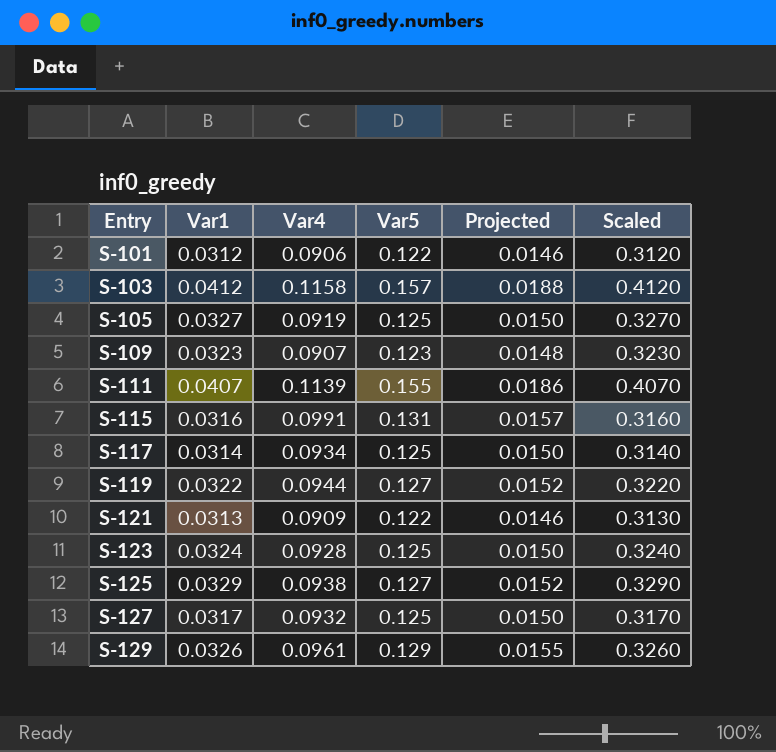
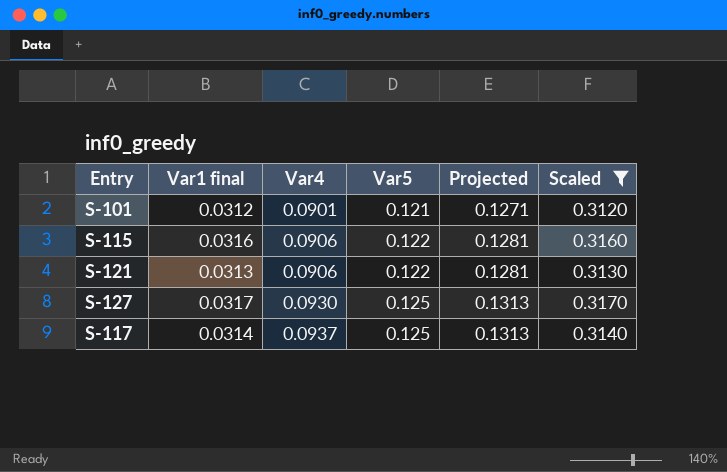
filter: none -> Scaled <= 0.3170
row order: Entry ascending -> Var4 ascending
column name: Var1 -> Var1 final
column Projected | formula: [Var5] * 0.12 -> [Var5] * 1.05
S-101 | Var4: 0.0906 -> 0.0901
S-101 | Var5: 0.122 -> 0.121
S-115 | Var4: 0.0991 -> 0.0906
S-115 | Var5: 0.131 -> 0.122
S-121 | Var4: 0.0909 -> 0.0906
S-127 | Var4: 0.0932 -> 0.0930
S-117 | Var4: 0.0934 -> 0.0937

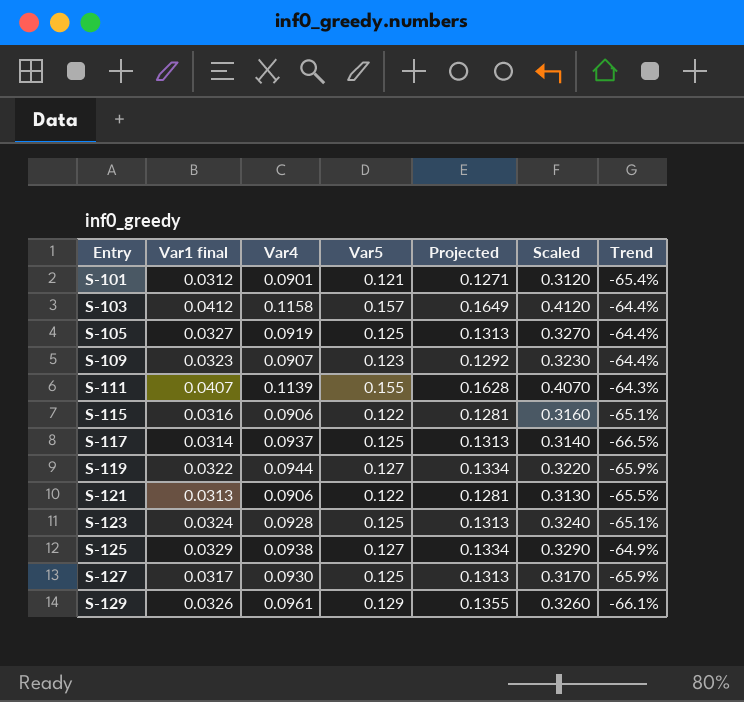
filter: Scaled <= 0.3170 -> none
row order: Var4 ascending -> Entry ascending
column Trend | formula: none -> ([Var1 final] - [Var4]) / [Var4]

